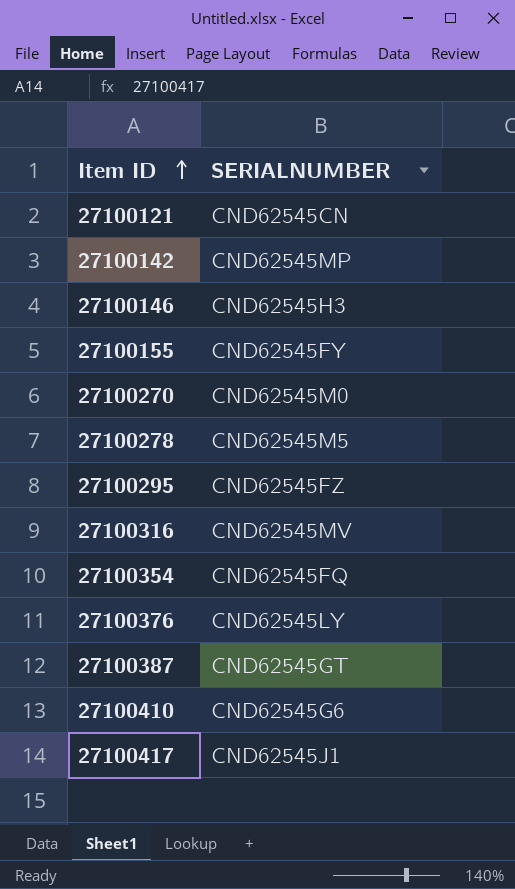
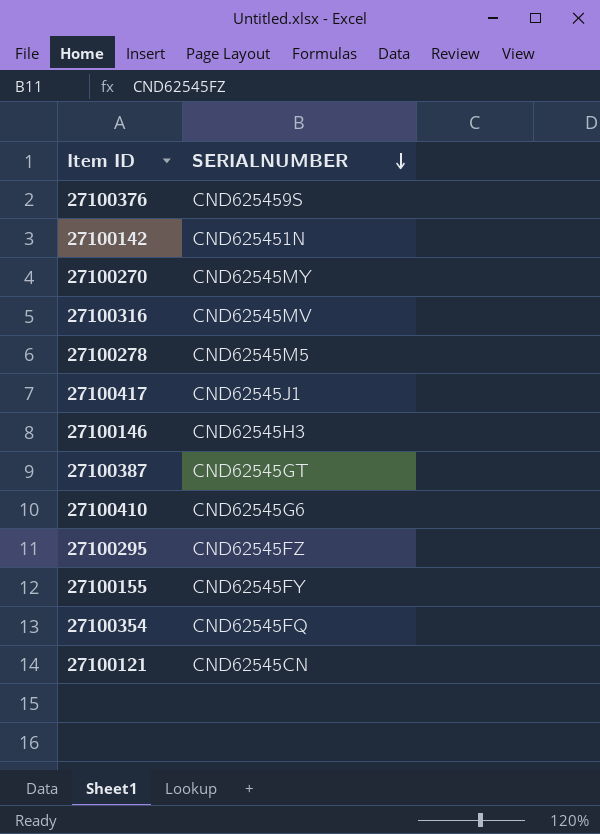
row order: Item ID ascending -> SERIALNUMBER descending
27100376 | SERIALNUMBER: CND62545LY -> CND625459S
27100142 | SERIALNUMBER: CND62545MP -> CND625451N
27100270 | SERIALNUMBER: CND62545M0 -> CND62545MY

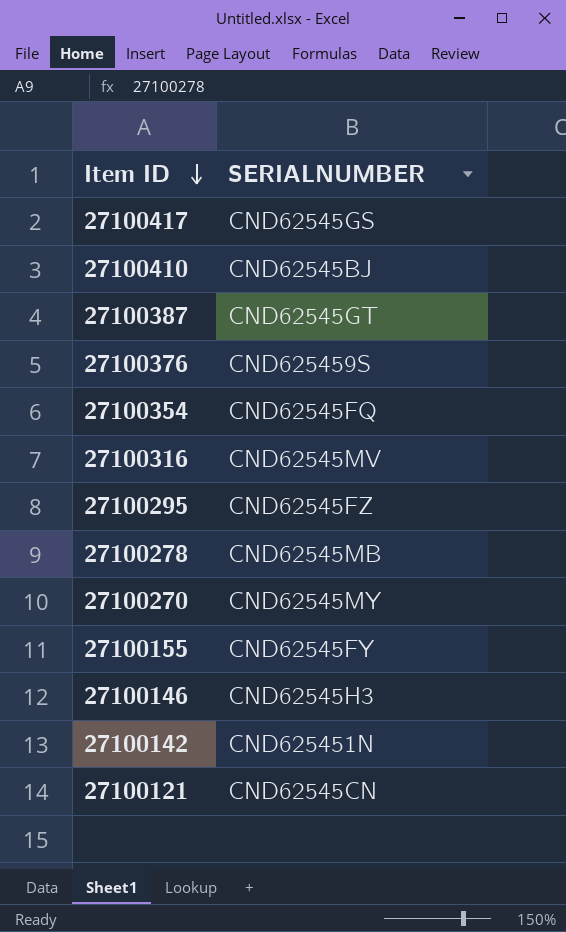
row order: SERIALNUMBER descending -> Item ID descending
27100417 | SERIALNUMBER: CND62545J1 -> CND62545GS
27100410 | SERIALNUMBER: CND62545G6 -> CND62545BJ
27100278 | SERIALNUMBER: CND62545M5 -> CND62545MB

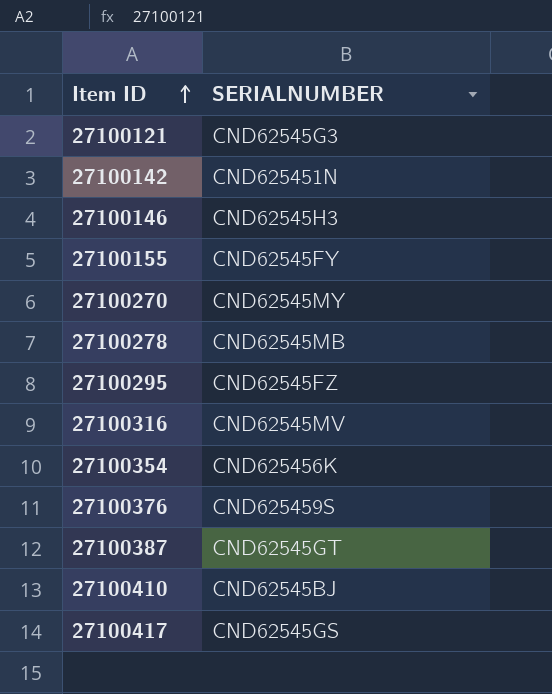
row order: Item ID descending -> Item ID ascending
27100121 | SERIALNUMBER: CND62545CN -> CND62545G3
27100354 | SERIALNUMBER: CND62545FQ -> CND625456K

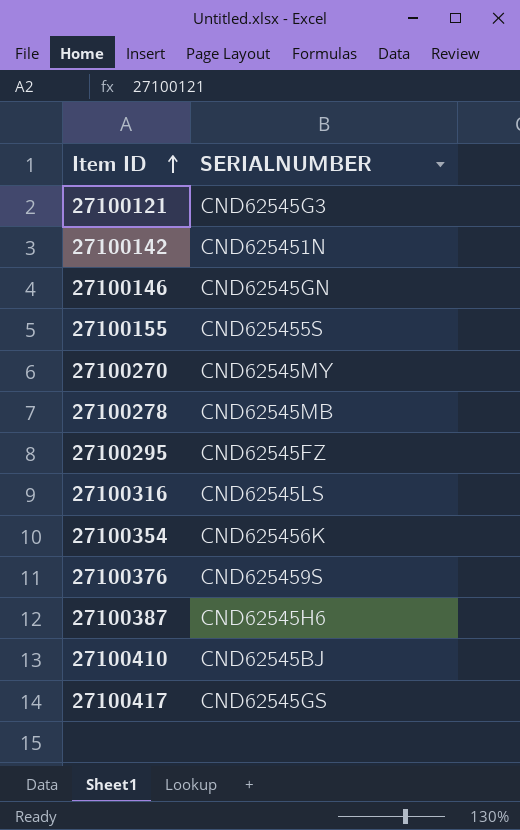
27100146 | SERIALNUMBER: CND62545H3 -> CND62545GN
27100155 | SERIALNUMBER: CND62545FY -> CND625455S
27100316 | SERIALNUMBER: CND62545MV -> CND62545LS
27100387 | SERIALNUMBER: CND62545GT -> CND62545H6

